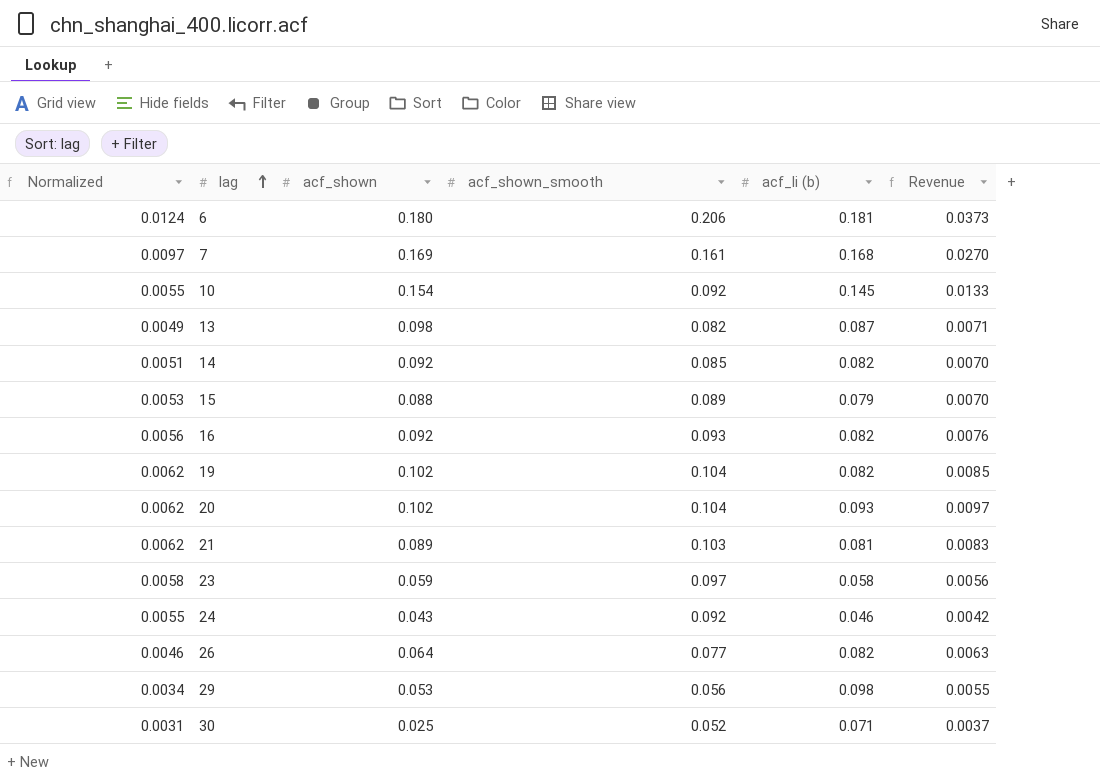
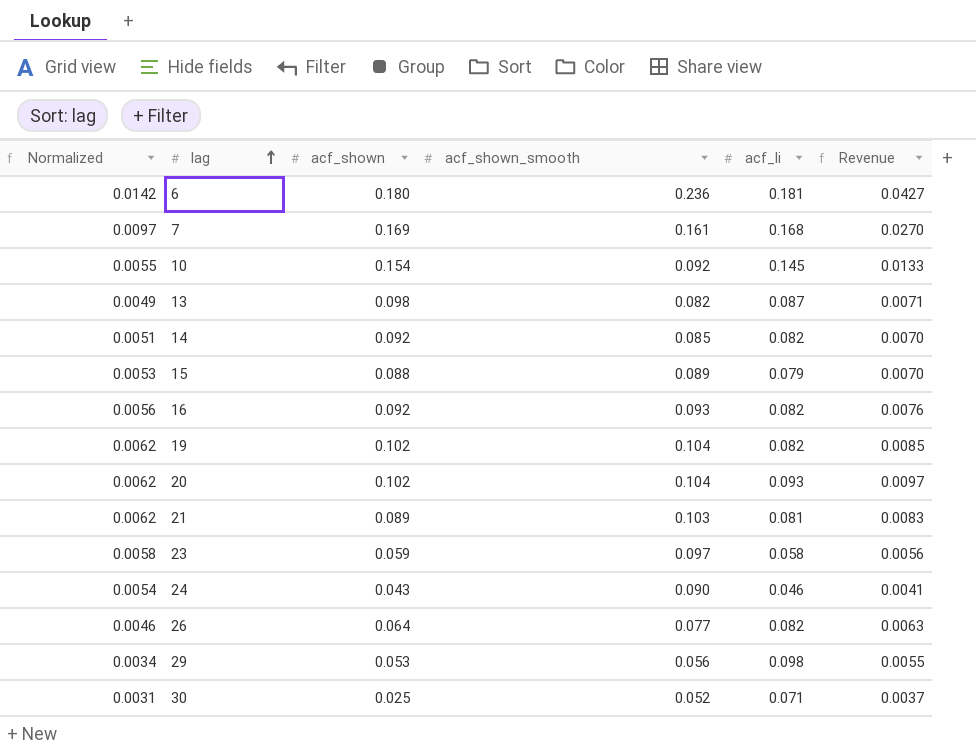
column name: acf_li (b) -> acf_li
6 | Normalized: 0.0124 -> 0.0142
6 | acf_shown_smooth: 0.206 -> 0.236
6 | Revenue: 0.0373 -> 0.0427
24 | Normalized: 0.0055 -> 0.0054
24 | acf_shown_smooth: 0.092 -> 0.090
24 | Revenue: 0.0042 -> 0.0041

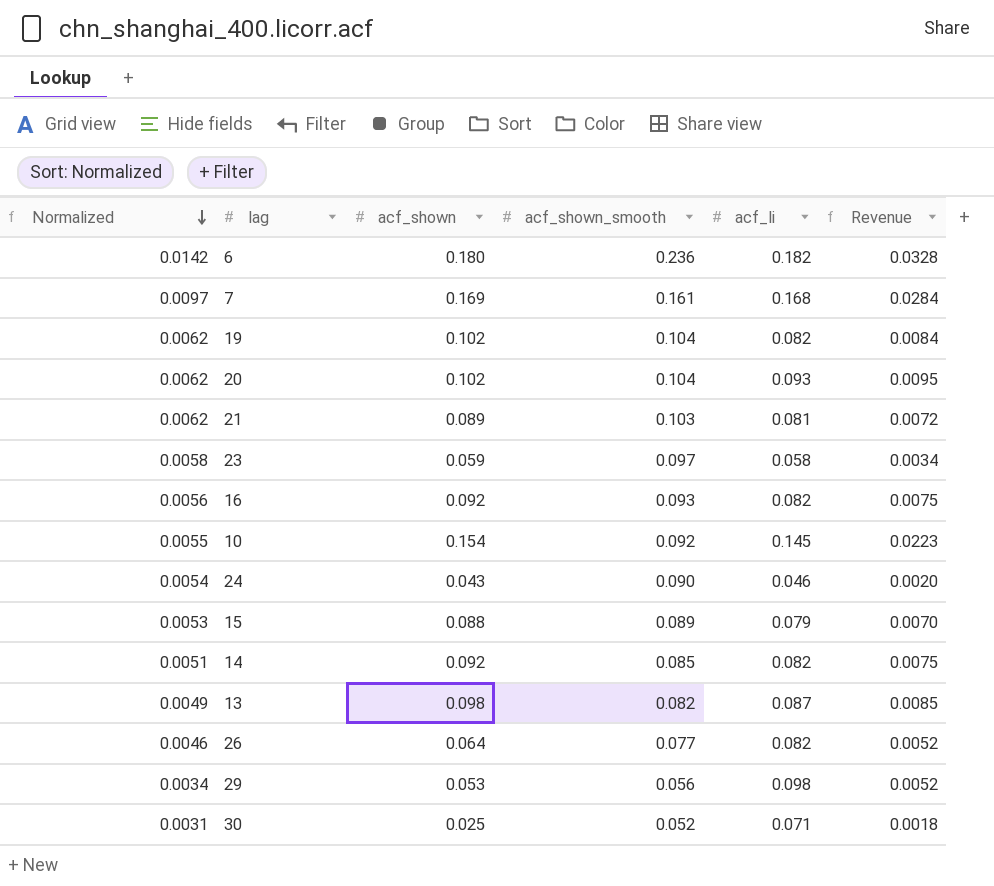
row order: lag ascending -> Normalized descending
column Revenue | formula: [acf_shown_smooth] * [acf_li] -> [acf_shown] * [acf_li]
6 | acf_li: 0.181 -> 0.182

